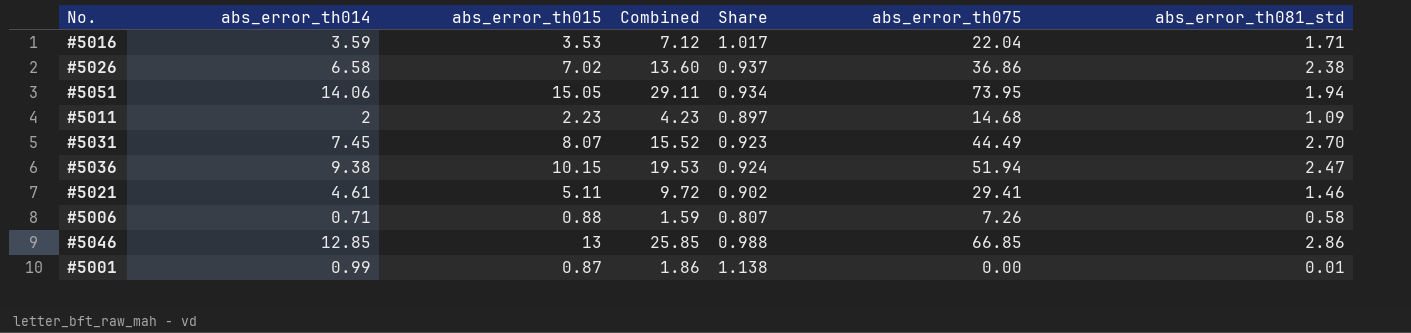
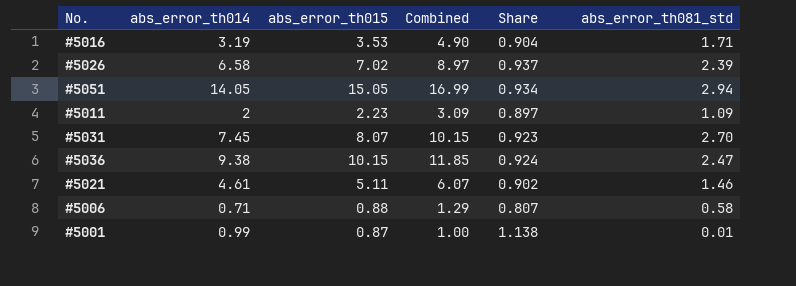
column abs_error_th075 | position: 6 -> none
column Combined | formula: [abs_error_th014] + [abs_error_th015] -> [abs_error_th014] + [abs_error_th081_std]
row #5046: 12.85 | 13 | 25.85 | 0.988 | 66.85 | 2.86 -> none
#5016 | abs_error_th014: 3.59 -> 3.19
#5016 | Share: 1.017 -> 0.904
#5026 | abs_error_th081_std: 2.38 -> 2.39
#5051 | abs_error_th014: 14.06 -> 14.05
#5051 | abs_error_th081_std: 1.94 -> 2.94

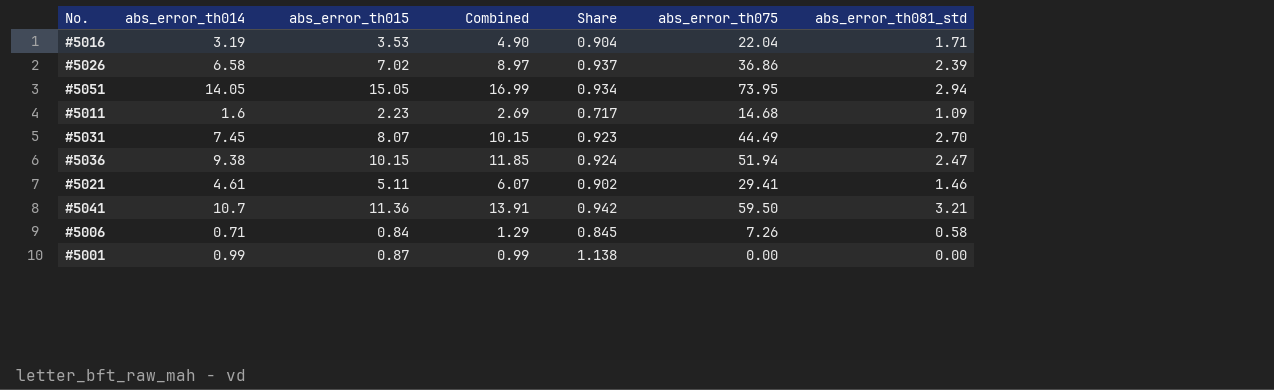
column abs_error_th075 | position: none -> 6
#5011 | abs_error_th014: 2 -> 1.6
#5011 | Combined: 3.09 -> 2.69
#5011 | Share: 0.897 -> 0.717
row #5041: none -> 10.7 | 11.36 | 13.91 | 0.942 | 59.50 | 3.21
#5006 | abs_error_th015: 0.88 -> 0.84
#5006 | Share: 0.807 -> 0.845
#5001 | Combined: 1.00 -> 0.99
#5001 | abs_error_th081_std: 0.01 -> 0.00

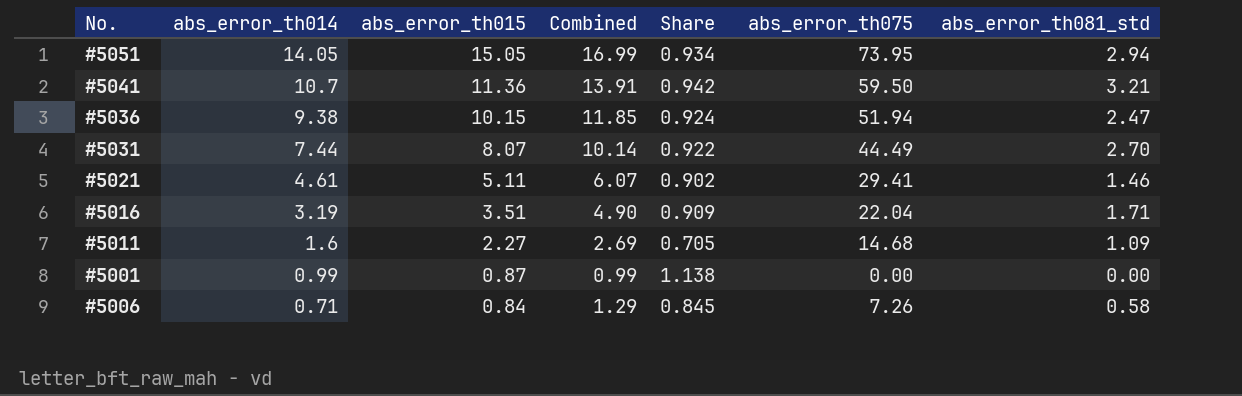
row order: none -> abs_error_th014 descending
row #5026: 6.58 | 7.02 | 8.97 | 0.937 | 36.86 | 2.39 -> none
#5031 | abs_error_th014: 7.45 -> 7.44
#5031 | Combined: 10.15 -> 10.14
#5031 | Share: 0.923 -> 0.922
#5016 | abs_error_th015: 3.53 -> 3.51
#5016 | Share: 0.904 -> 0.909
#5011 | abs_error_th015: 2.23 -> 2.27
#5011 | Share: 0.717 -> 0.705

